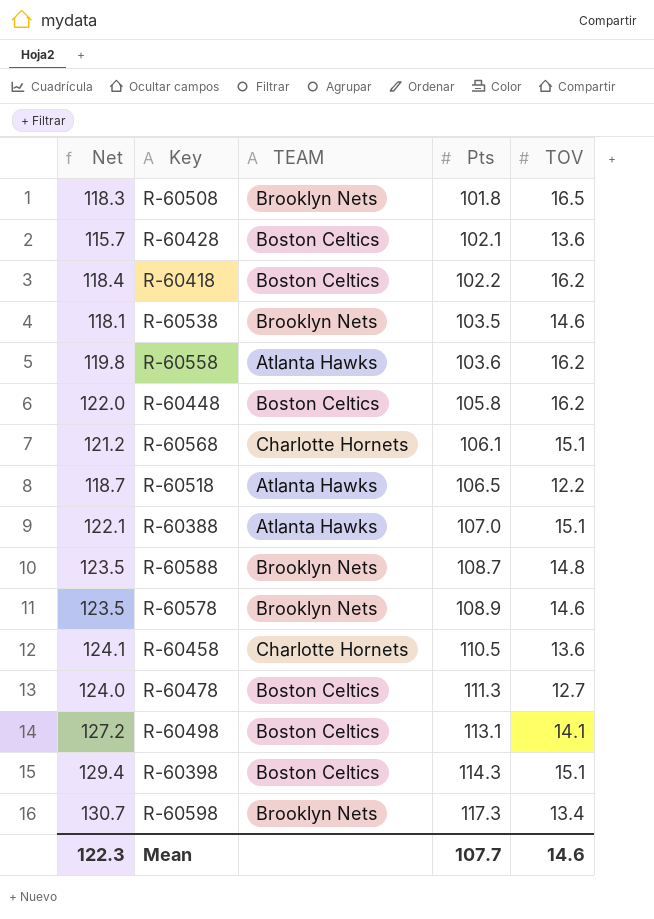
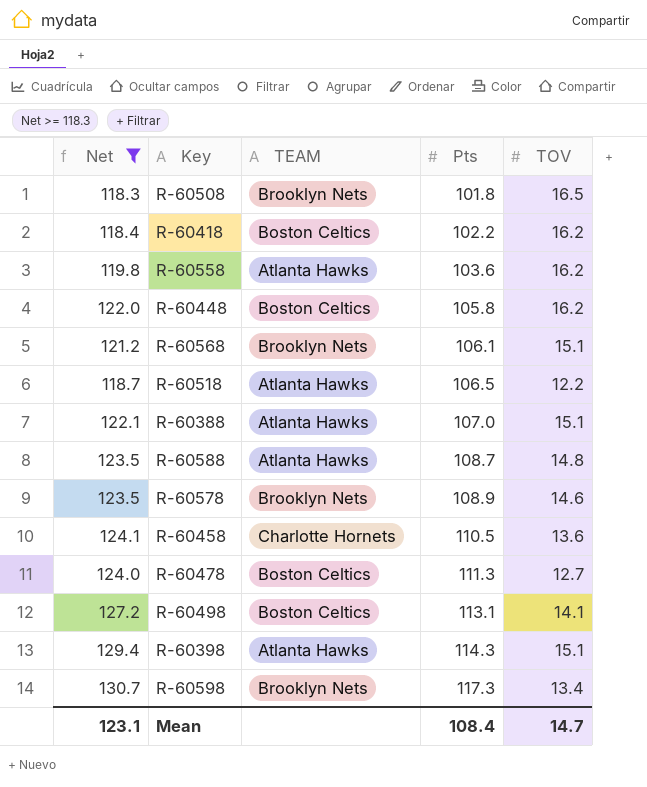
filter: none -> Net >= 118.3
R-60568 | TEAM: Charlotte Hornets -> Brooklyn Nets
R-60588 | TEAM: Brooklyn Nets -> Atlanta Hawks
R-60398 | TEAM: Boston Celtics -> Atlanta Hawks
Mean | Net: 122.3 -> 123.1
Mean | Pts: 107.7 -> 108.4
Mean | TOV: 14.6 -> 14.7

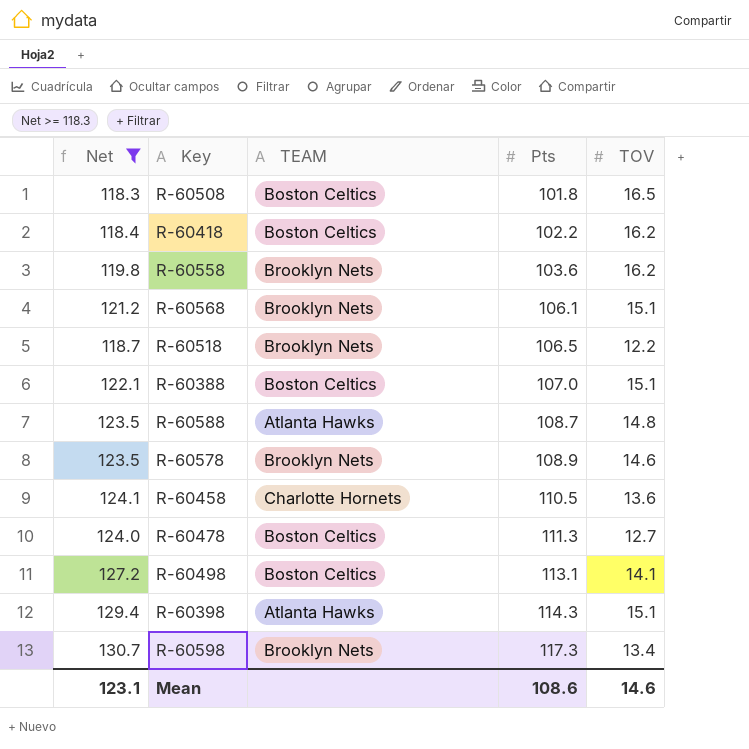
row R-60448: 122.0 | Boston Celtics | 105.8 | 16.2 -> none
R-60508 | TEAM: Brooklyn Nets -> Boston Celtics
R-60558 | TEAM: Atlanta Hawks -> Brooklyn Nets
R-60518 | TEAM: Atlanta Hawks -> Brooklyn Nets
R-60388 | TEAM: Atlanta Hawks -> Boston Celtics
Mean | Pts: 108.4 -> 108.6
Mean | TOV: 14.7 -> 14.6

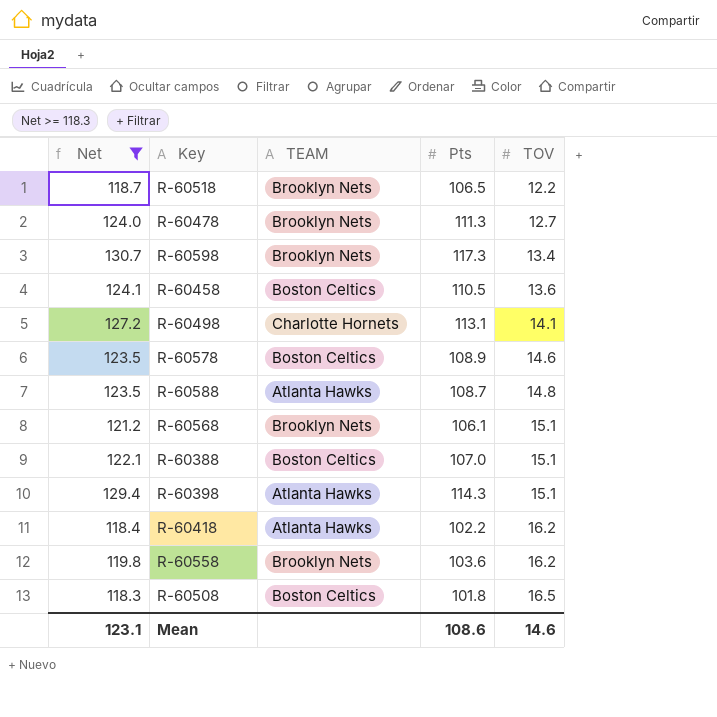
row order: Pts ascending -> TOV ascending
R-60478 | TEAM: Boston Celtics -> Brooklyn Nets
R-60458 | TEAM: Charlotte Hornets -> Boston Celtics
R-60498 | TEAM: Boston Celtics -> Charlotte Hornets
R-60578 | TEAM: Brooklyn Nets -> Boston Celtics
R-60418 | TEAM: Boston Celtics -> Atlanta Hawks

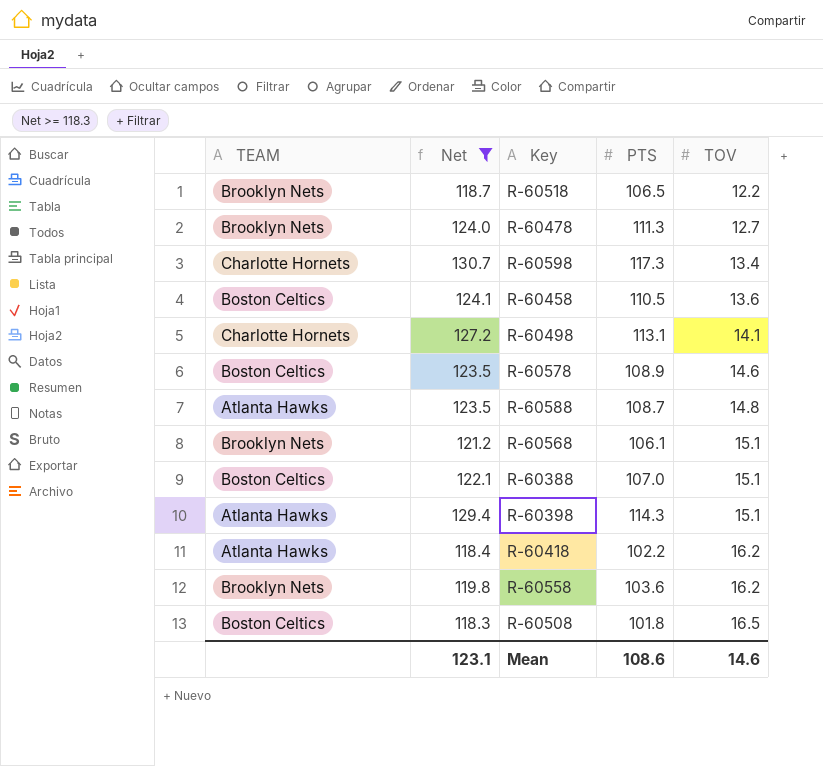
column TEAM | position: 3 -> 1
column name: Pts -> PTS
R-60598 | TEAM: Brooklyn Nets -> Charlotte Hornets

